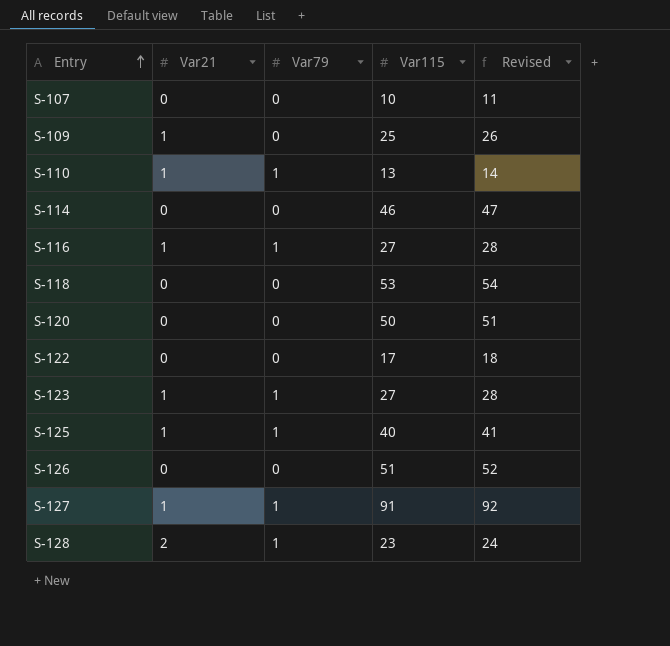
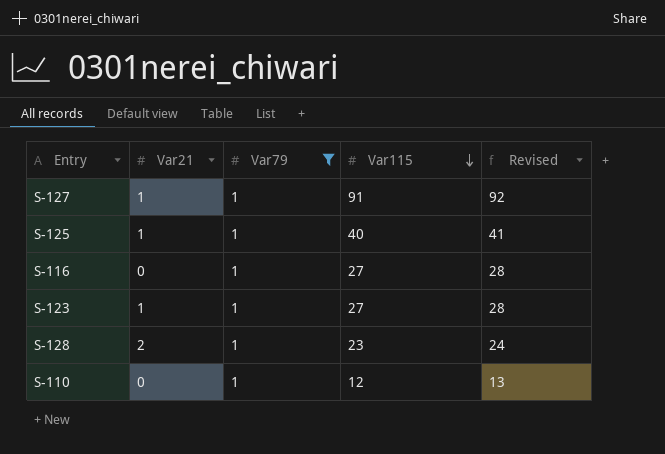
filter: none -> Var79 = 1
row order: Entry ascending -> Var115 descending
S-116 | Var21: 1 -> 0
S-110 | Var21: 1 -> 0
S-110 | Var115: 13 -> 12
S-110 | Revised: 14 -> 13

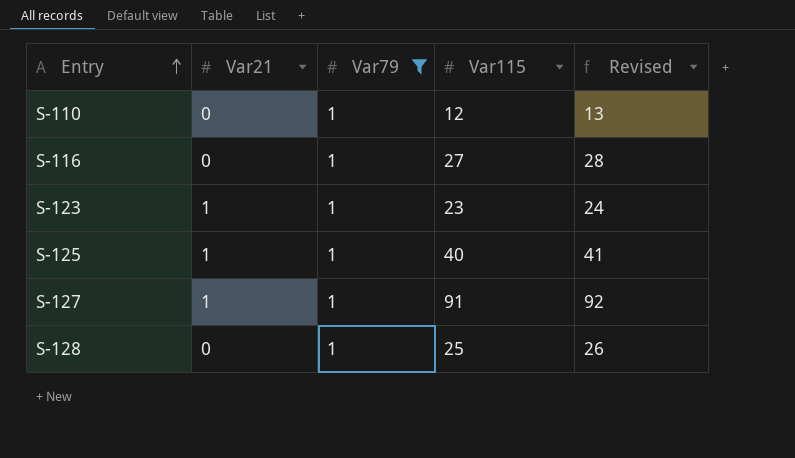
row order: Var115 descending -> Entry ascending
S-123 | Var115: 27 -> 23
S-123 | Revised: 28 -> 24
S-128 | Var21: 2 -> 0
S-128 | Var115: 23 -> 25
S-128 | Revised: 24 -> 26

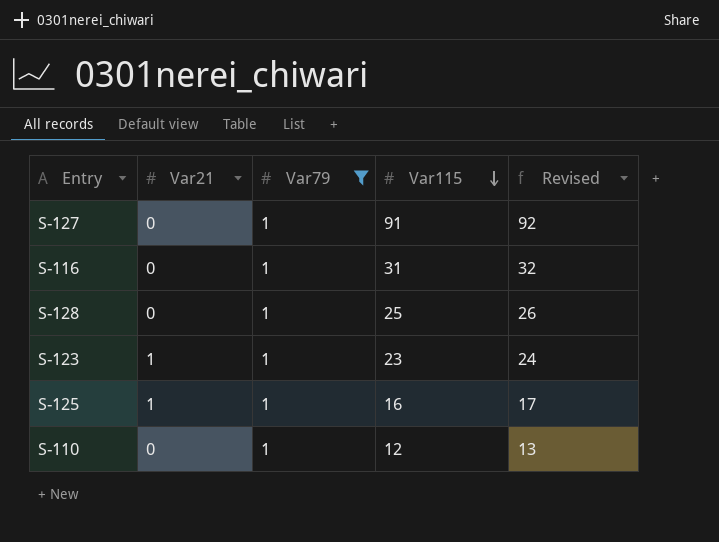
row order: Entry ascending -> Var115 descending
S-127 | Var21: 1 -> 0
S-116 | Var115: 27 -> 31
S-116 | Revised: 28 -> 32
S-125 | Var115: 40 -> 16
S-125 | Revised: 41 -> 17

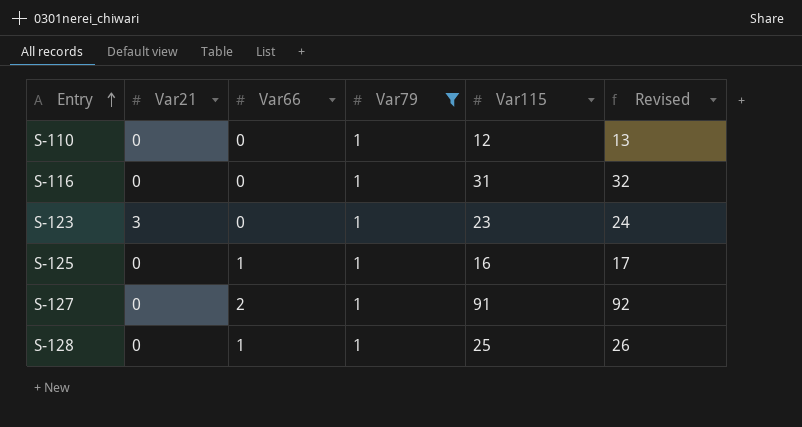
row order: Var115 descending -> Entry ascending
column Var66 | position: none -> 3
S-123 | Var21: 1 -> 3
S-125 | Var21: 1 -> 0

